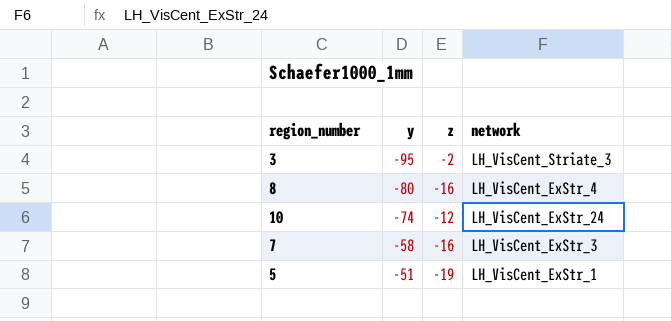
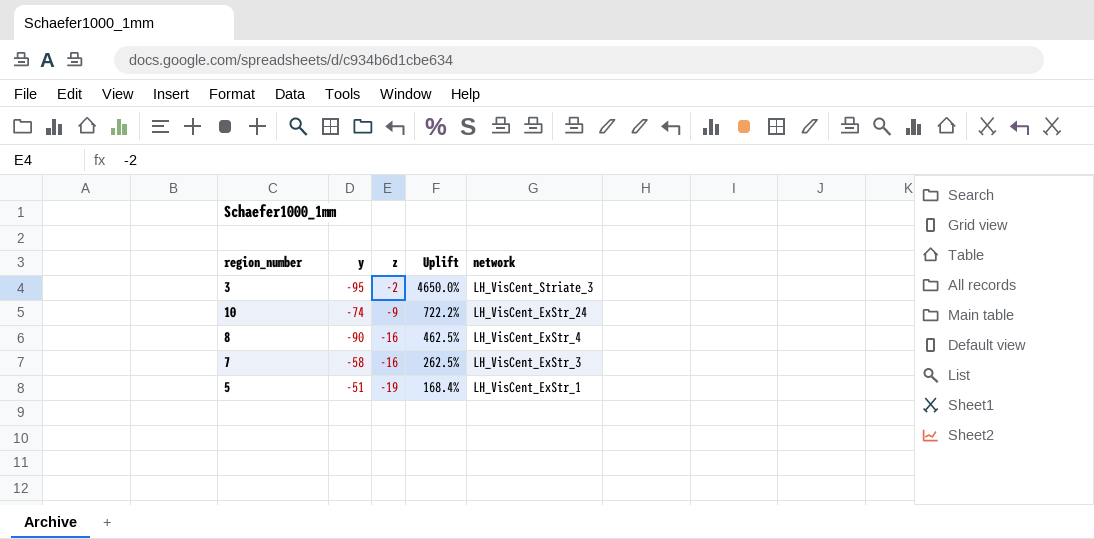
row order: y ascending -> z descending
column Uplift | formula: none -> ([y] - [z]) / [z]
10 | z: -12 -> -9
8 | y: -80 -> -90

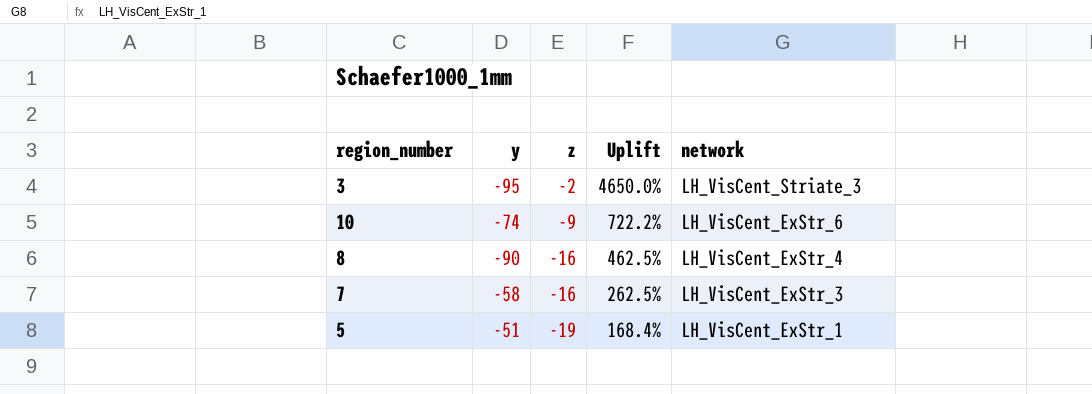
10 | network: LH_VisCent_ExStr_24 -> LH_VisCent_ExStr_6

